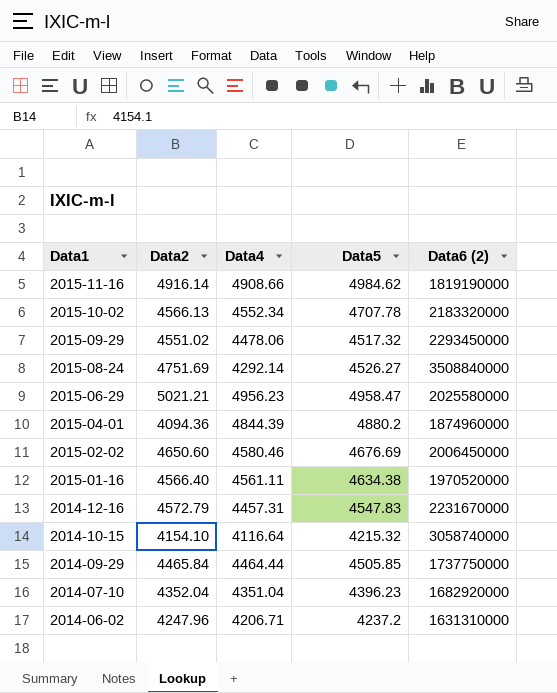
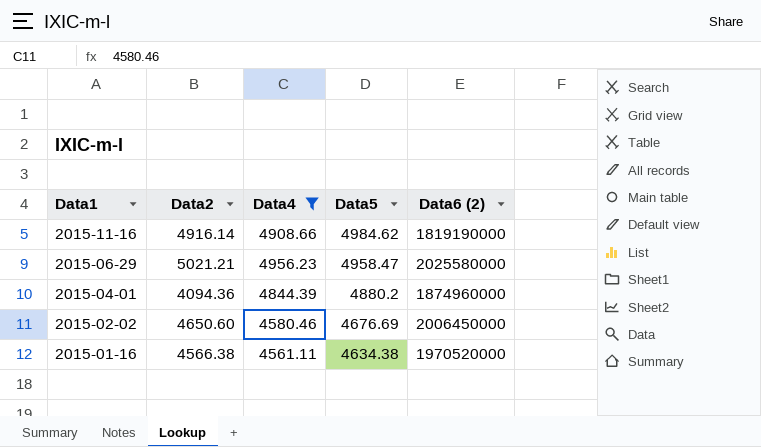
filter: none -> Data4 >= 4561.11
2015-01-16 | Data2: 4566.40 -> 4566.38

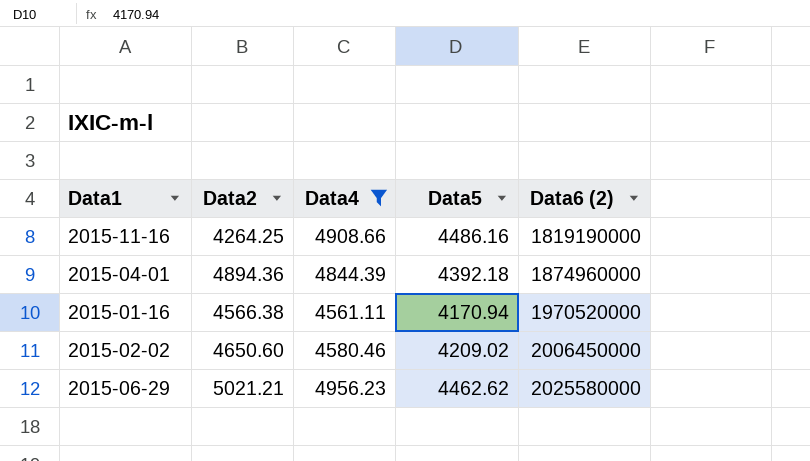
row order: Data1 descending -> Data6 (2) ascending
2015-11-16 | Data2: 4916.14 -> 4264.25
2015-11-16 | Data5: 4984.62 -> 4486.16
2015-04-01 | Data2: 4094.36 -> 4894.36
2015-04-01 | Data5: 4880.2 -> 4392.18
2015-01-16 | Data5: 4634.38 -> 4170.94
2015-02-02 | Data5: 4676.69 -> 4209.02
2015-06-29 | Data5: 4958.47 -> 4462.62

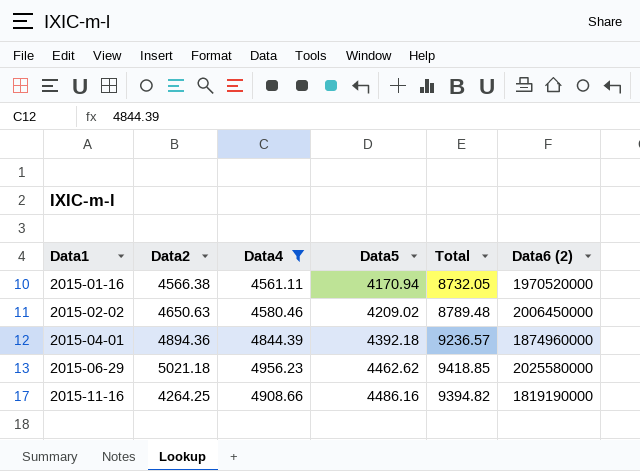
row order: Data6 (2) ascending -> Data1 ascending
column Total | formula: none -> [Data4] + [Data5]
2015-02-02 | Data2: 4650.60 -> 4650.63
2015-06-29 | Data2: 5021.21 -> 5021.18

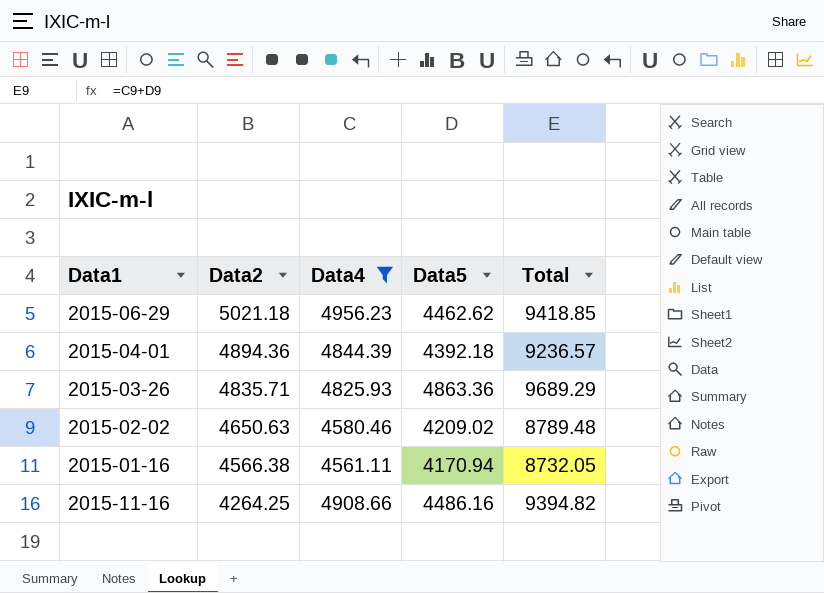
row order: Data1 ascending -> Data2 descending
column Data6 (2) | position: 6 -> none
row 2015-03-26: none -> 4835.71 | 4825.93 | 4863.36 | 9689.29

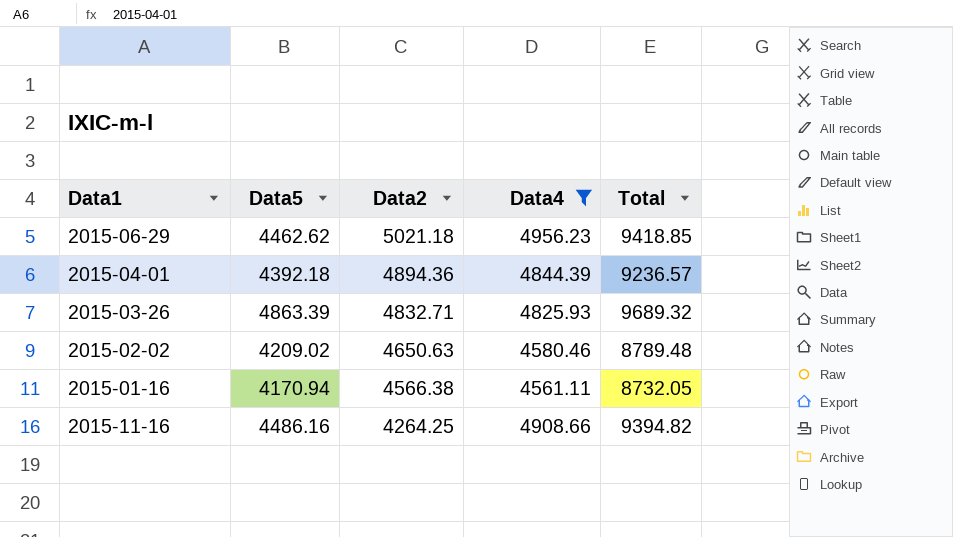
column Data5 | position: 4 -> 2
2015-03-26 | Data5: 4863.36 -> 4863.39
2015-03-26 | Data2: 4835.71 -> 4832.71
2015-03-26 | Total: 9689.29 -> 9689.32

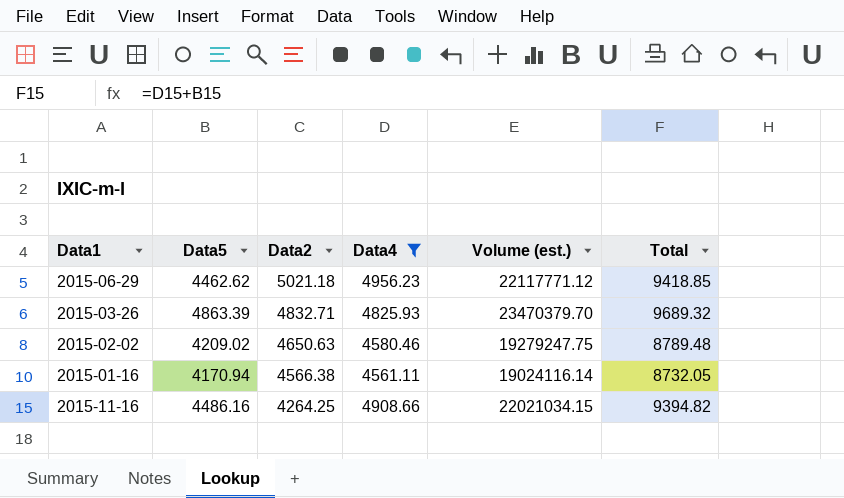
column Volume (est.) | formula: none -> [Data5] * [Data4]
row 2015-04-01: 4392.18 | 4894.36 | 4844.39 | 9236.57 -> none

